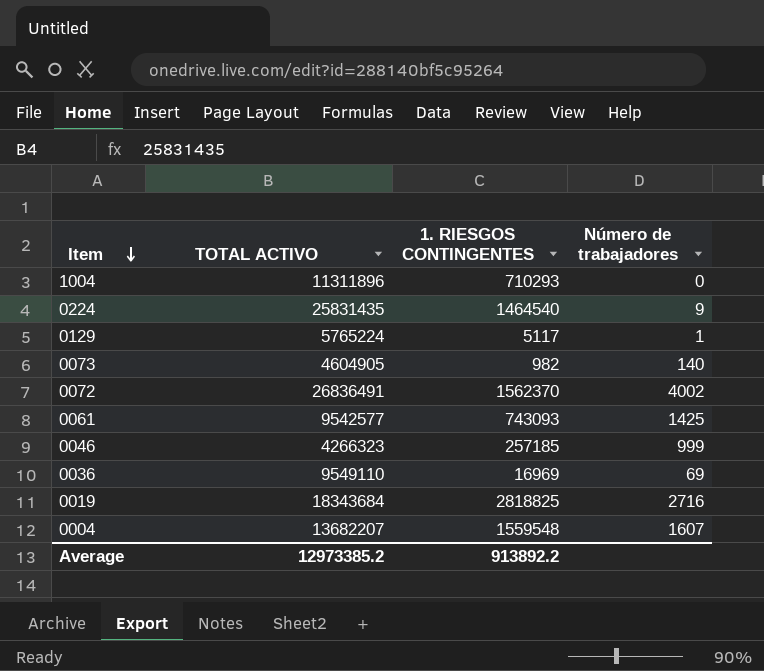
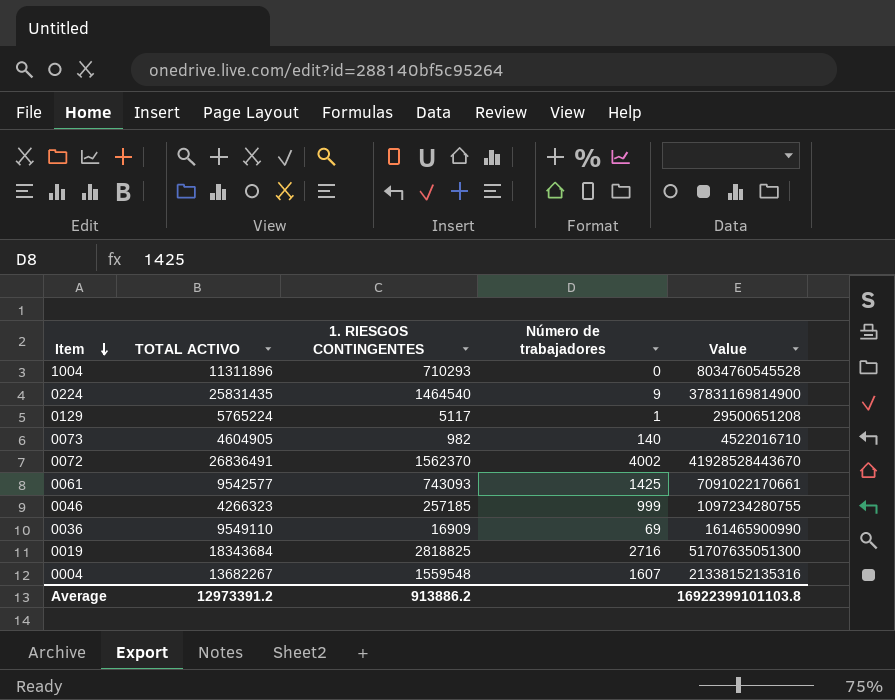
column Value | formula: none -> [TOTAL ACTIVO] * [1. RIESGOS CONTINGENTES]
0036 | 1. RIESGOS CONTINGENTES: 16969 -> 16909
0004 | TOTAL ACTIVO: 13682207 -> 13682267
Average | TOTAL ACTIVO: 12973385.2 -> 12973391.2
Average | 1. RIESGOS CONTINGENTES: 913892.2 -> 913886.2

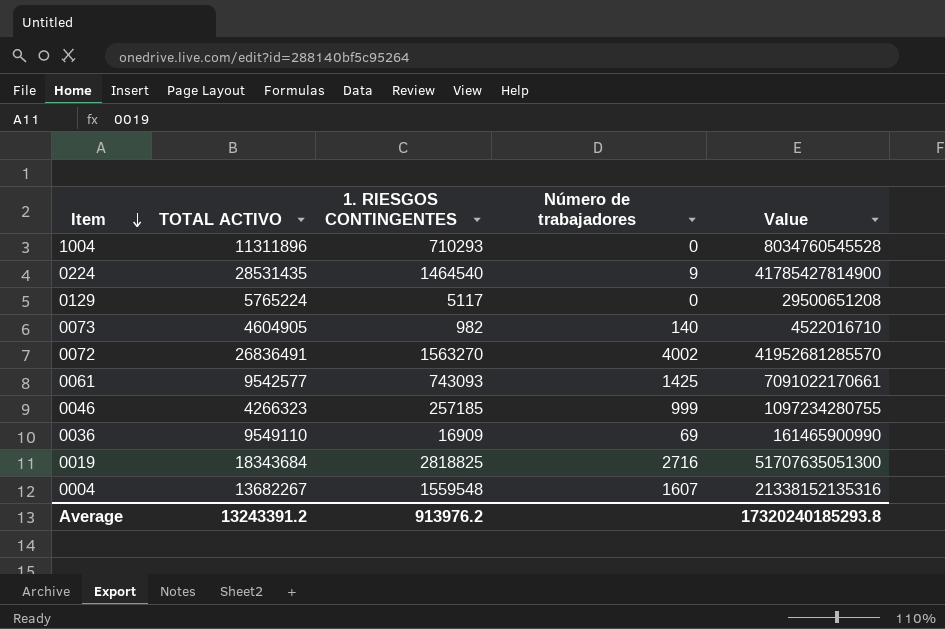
0224 | TOTAL ACTIVO: 25831435 -> 28531435
0224 | Value: 37831169814900 -> 41785427814900
0129 | Número de trabajadores: 1 -> 0
0072 | 1. RIESGOS CONTINGENTES: 1562370 -> 1563270
0072 | Value: 41928528443670 -> 41952681285570
Average | TOTAL ACTIVO: 12973391.2 -> 13243391.2
Average | 1. RIESGOS CONTINGENTES: 913886.2 -> 913976.2
Average | Value: 16922399101103.8 -> 17320240185293.8

